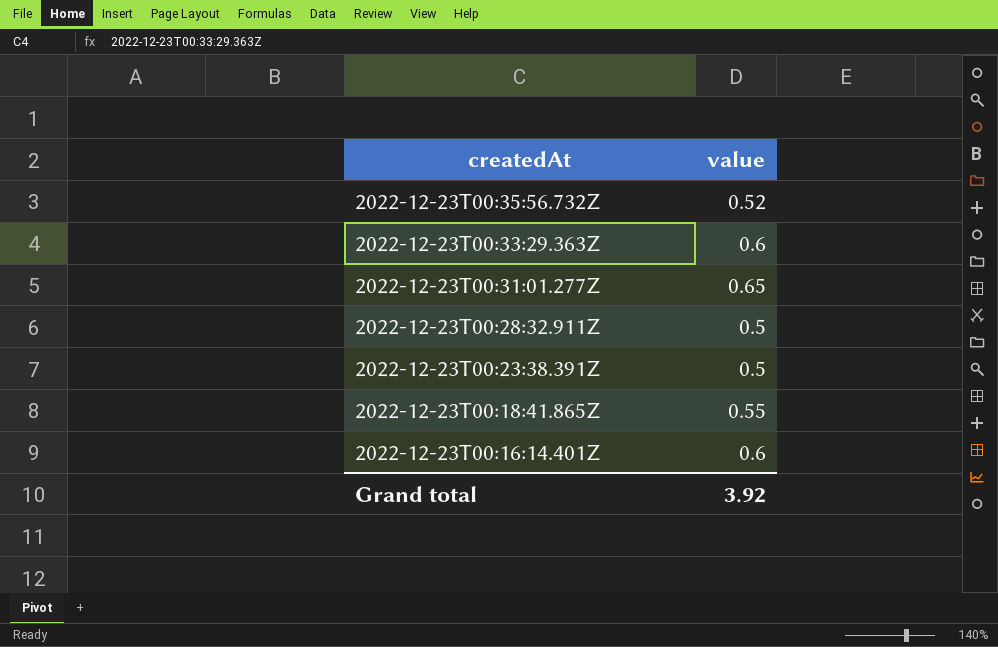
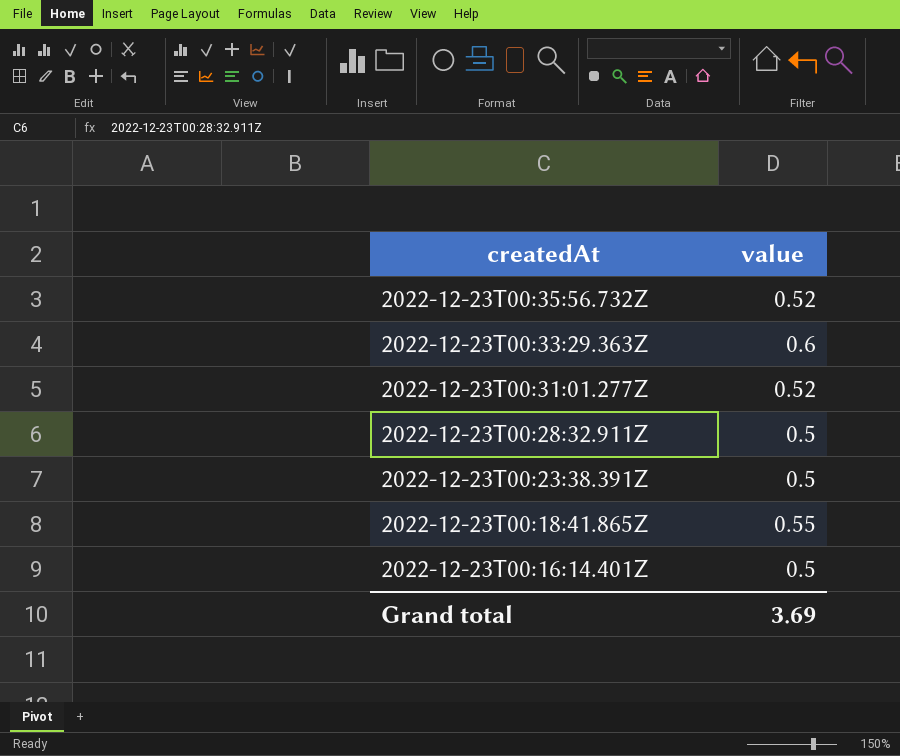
2022-12-23T00:31:01.277Z | value: 0.65 -> 0.52
2022-12-23T00:16:14.401Z | value: 0.6 -> 0.5
Grand total | value: 3.92 -> 3.69

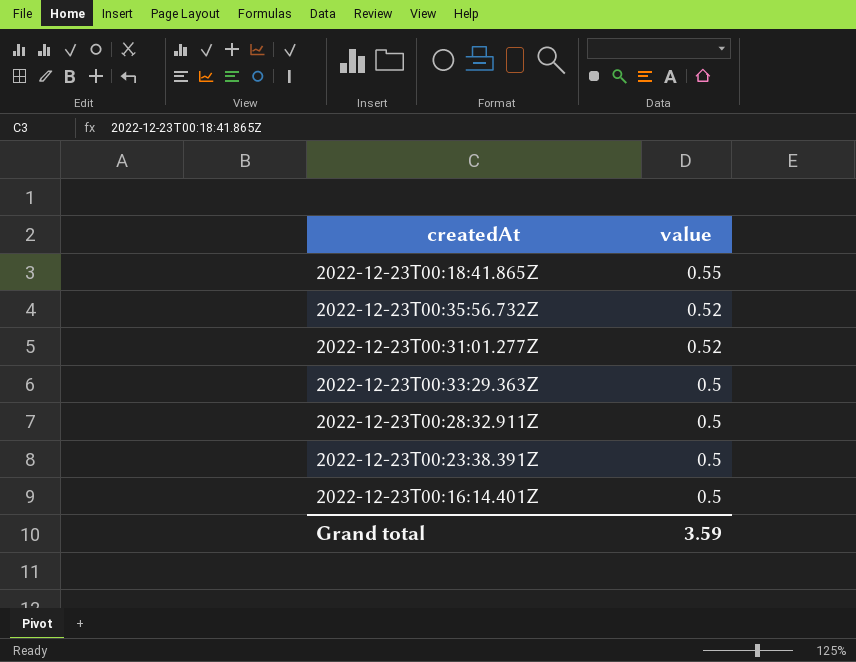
row order: createdAt descending -> value descending
2022-12-23T00:33:29.363Z | value: 0.6 -> 0.5
Grand total | value: 3.69 -> 3.59

